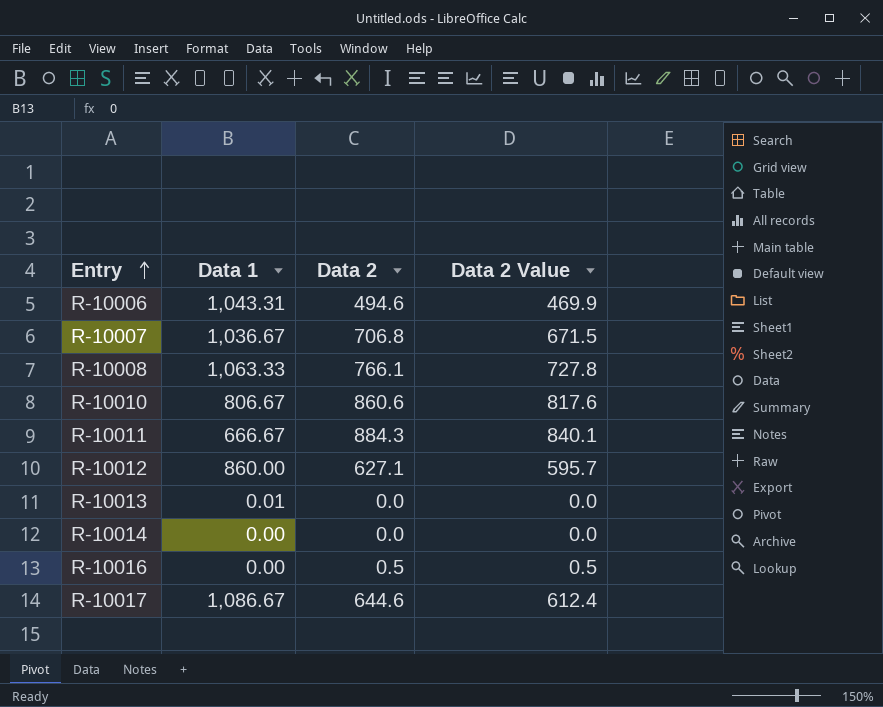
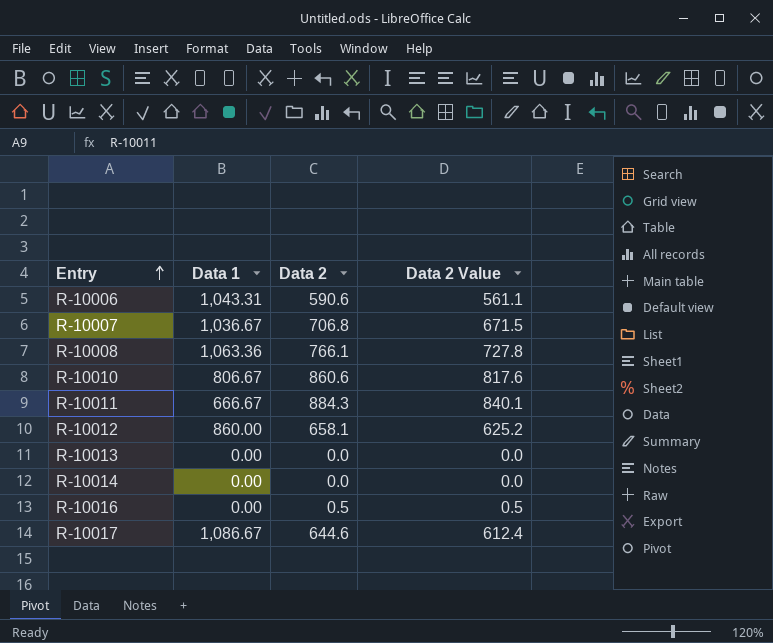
R-10006 | Data 2: 494.6 -> 590.6
R-10006 | Data 2 Value: 469.9 -> 561.1
R-10008 | Data 1: 1,063.33 -> 1,063.36
R-10012 | Data 2: 627.1 -> 658.1
R-10012 | Data 2 Value: 595.7 -> 625.2
R-10013 | Data 1: 0.01 -> 0.00

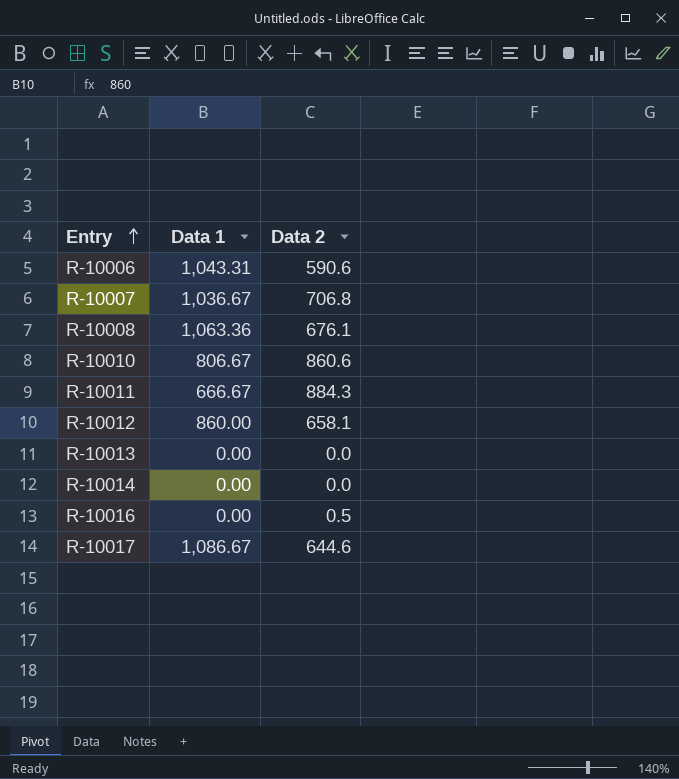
column Data 2 Value | formula: [Data 2] * 0.95 -> none
R-10008 | Data 2: 766.1 -> 676.1

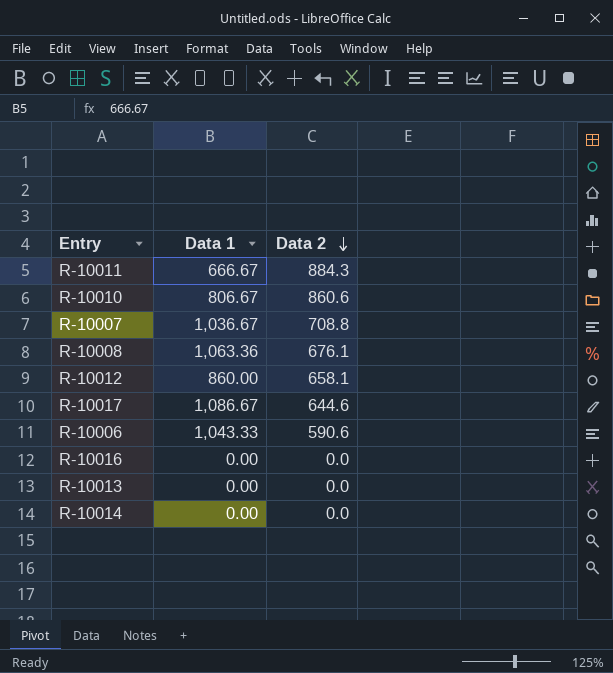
row order: Entry ascending -> Data 2 descending
R-10007 | Data 2: 706.8 -> 708.8
R-10006 | Data 1: 1,043.31 -> 1,043.33
R-10016 | Data 2: 0.5 -> 0.0

